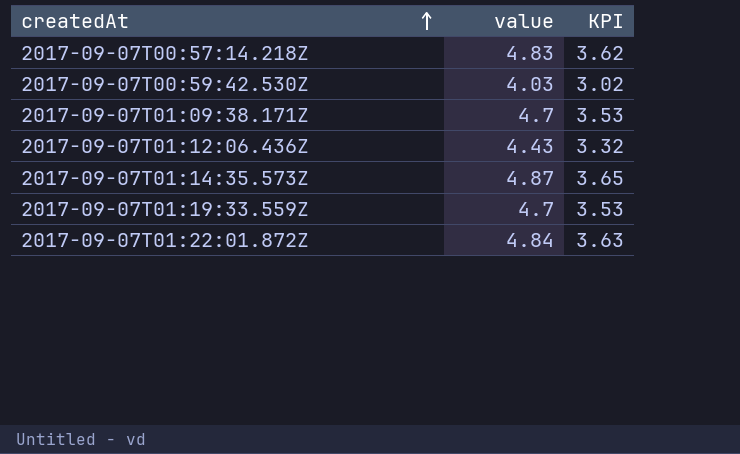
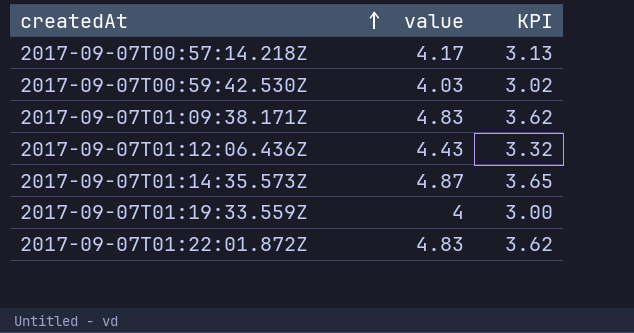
2017-09-07T00:57:14.218Z | value: 4.83 -> 4.17
2017-09-07T00:57:14.218Z | KPI: 3.62 -> 3.13
2017-09-07T01:09:38.171Z | value: 4.7 -> 4.83
2017-09-07T01:09:38.171Z | KPI: 3.53 -> 3.62
2017-09-07T01:19:33.559Z | value: 4.7 -> 4
2017-09-07T01:19:33.559Z | KPI: 3.53 -> 3.00
2017-09-07T01:22:01.872Z | value: 4.84 -> 4.83
2017-09-07T01:22:01.872Z | KPI: 3.63 -> 3.62

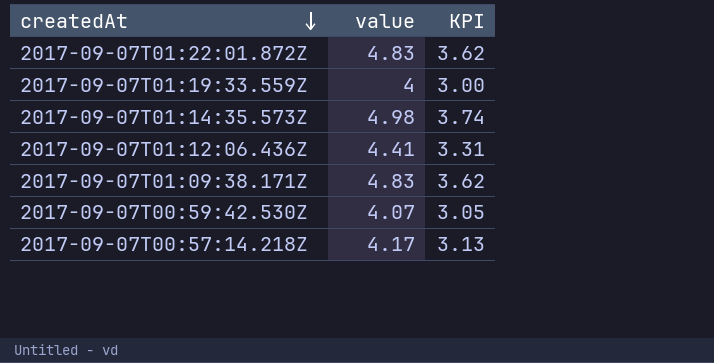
row order: createdAt ascending -> createdAt descending
2017-09-07T01:14:35.573Z | value: 4.87 -> 4.98
2017-09-07T01:14:35.573Z | KPI: 3.65 -> 3.74
2017-09-07T01:12:06.436Z | value: 4.43 -> 4.41
2017-09-07T01:12:06.436Z | KPI: 3.32 -> 3.31
2017-09-07T00:59:42.530Z | value: 4.03 -> 4.07
2017-09-07T00:59:42.530Z | KPI: 3.02 -> 3.05

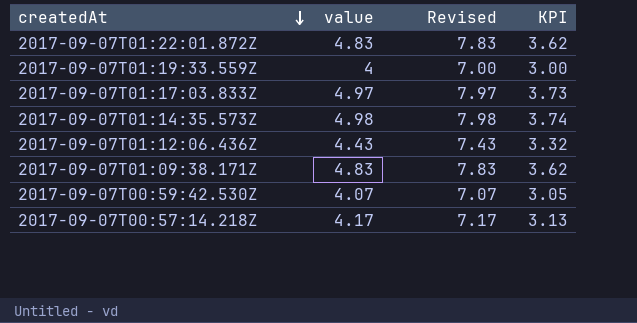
column Revised | formula: none -> [value] + 3
row 2017-09-07T01:17:03.833Z: none -> 4.97 | 7.97 | 3.73
2017-09-07T01:12:06.436Z | value: 4.41 -> 4.43
2017-09-07T01:12:06.436Z | KPI: 3.31 -> 3.32

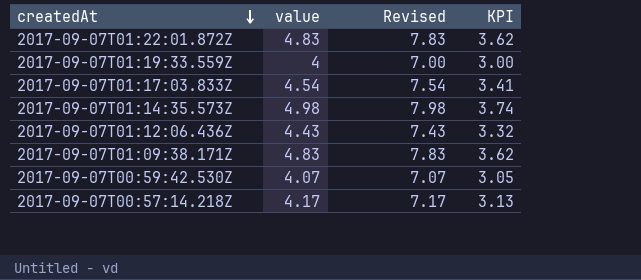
2017-09-07T01:17:03.833Z | value: 4.97 -> 4.54
2017-09-07T01:17:03.833Z | Revised: 7.97 -> 7.54
2017-09-07T01:17:03.833Z | KPI: 3.73 -> 3.41

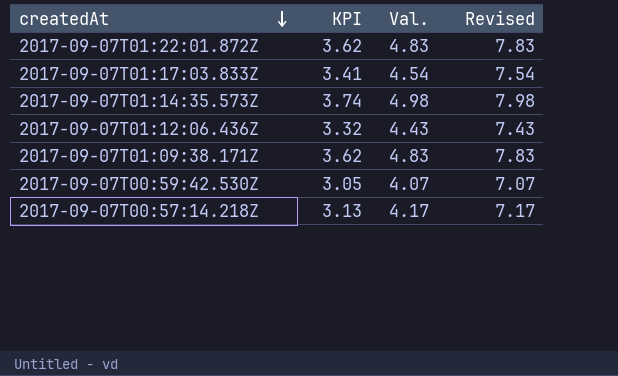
column KPI | position: 4 -> 2
column name: value -> Val.
row 2017-09-07T01:19:33.559Z: 4 | 7.00 | 3.00 -> none

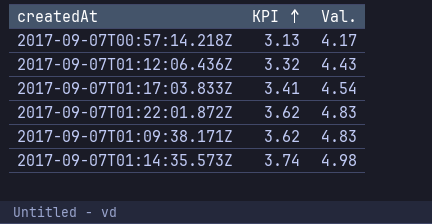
row order: createdAt descending -> KPI ascending
column Revised | formula: [Val.] + 3 -> none
row 2017-09-07T00:59:42.530Z: 3.05 | 4.07 | 7.07 -> none

